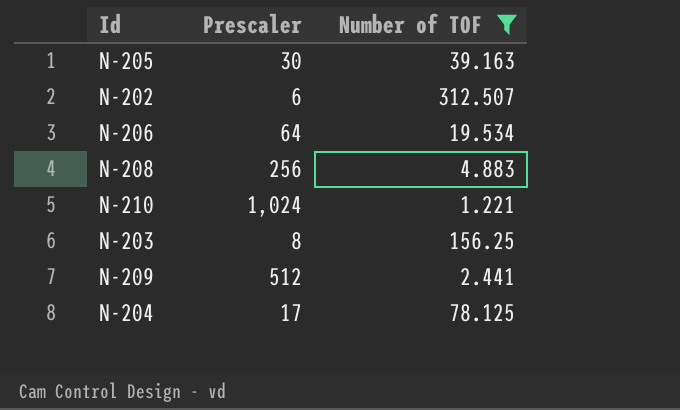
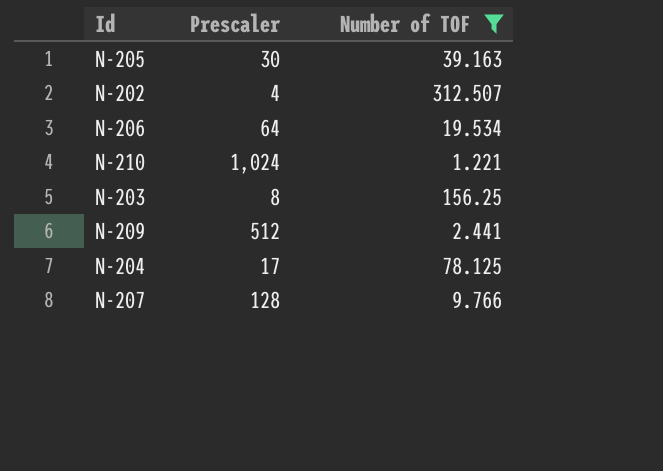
row N-208: 256 | 4.883 -> none
N-202 | Prescaler: 6 -> 4
row N-207: none -> 128 | 9.766

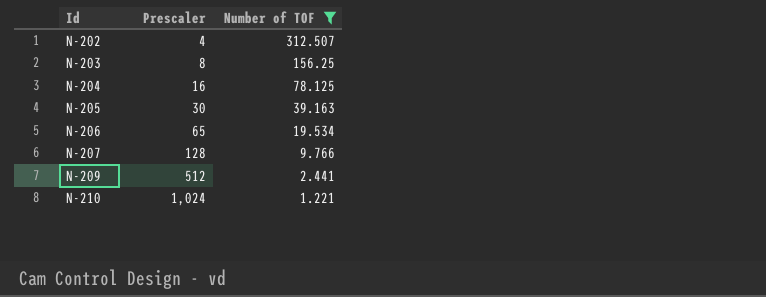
row order: none -> Id ascending
N-204 | Prescaler: 17 -> 16
N-206 | Prescaler: 64 -> 65

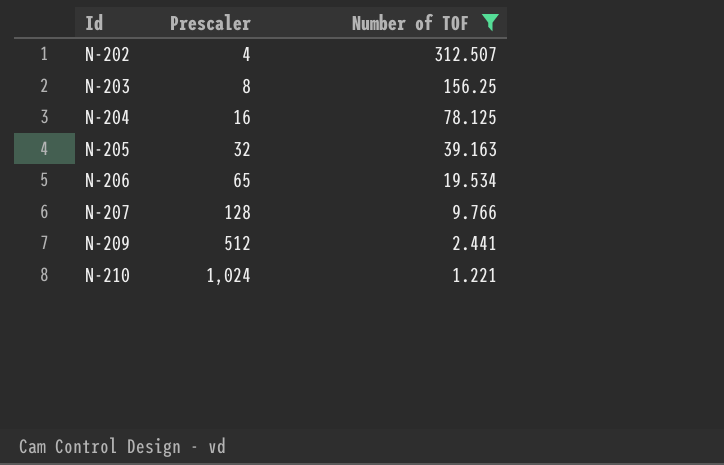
N-205 | Prescaler: 30 -> 32

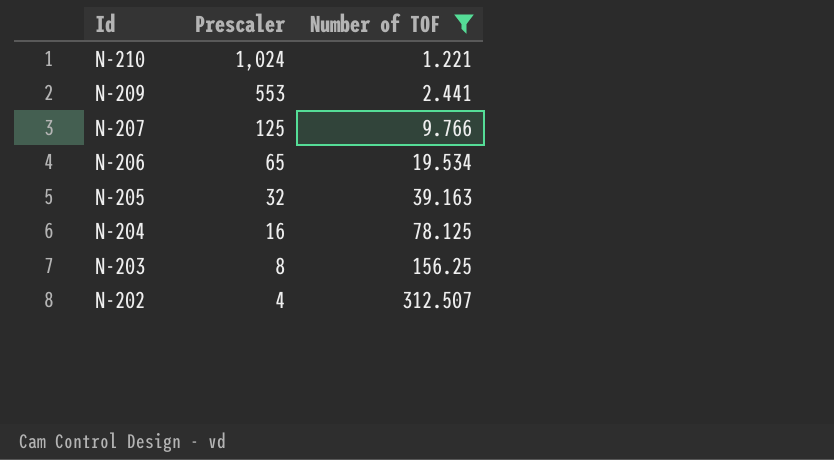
row order: Id ascending -> Id descending
N-209 | Prescaler: 512 -> 553
N-207 | Prescaler: 128 -> 125

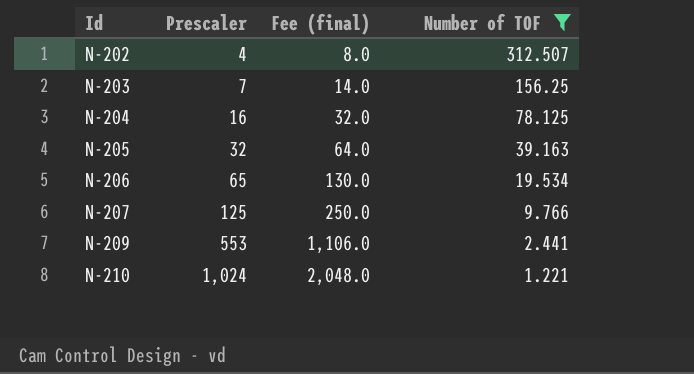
row order: Id descending -> Id ascending
column Fee (final) | formula: none -> [Prescaler] * 2
N-203 | Prescaler: 8 -> 7

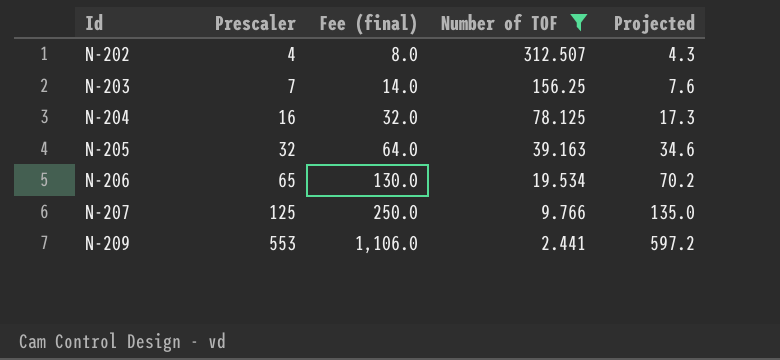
column Projected | formula: none -> [Prescaler] * 1.08
row N-210: 1,024 | 2,048.0 | 1.221 -> none

